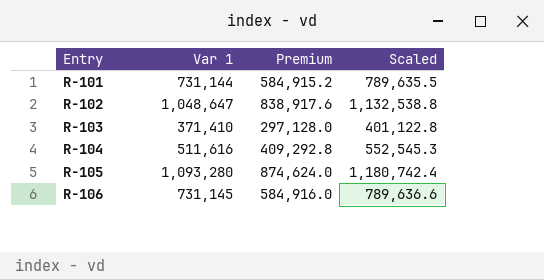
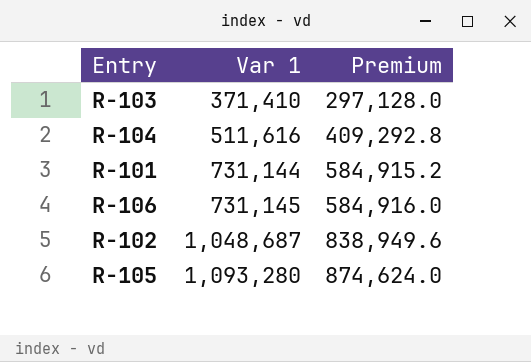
row order: Entry ascending -> Var 1 ascending
column Scaled | formula: [Var 1] * 1.08 -> none
R-102 | Var 1: 1,048,647 -> 1,048,687
R-102 | Premium: 838,917.6 -> 838,949.6

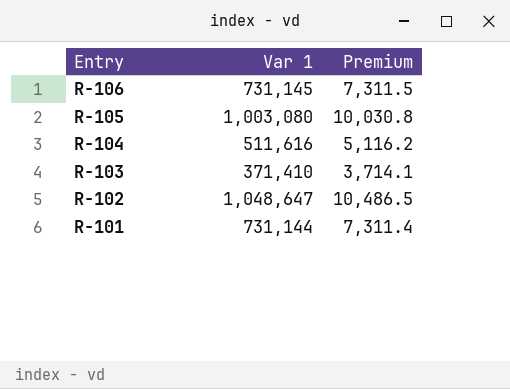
row order: Var 1 ascending -> Entry descending
column Premium | formula: [Var 1] * 0.8 -> [Var 1] * 0.01
R-105 | Var 1: 1,093,280 -> 1,003,080
R-102 | Var 1: 1,048,687 -> 1,048,647

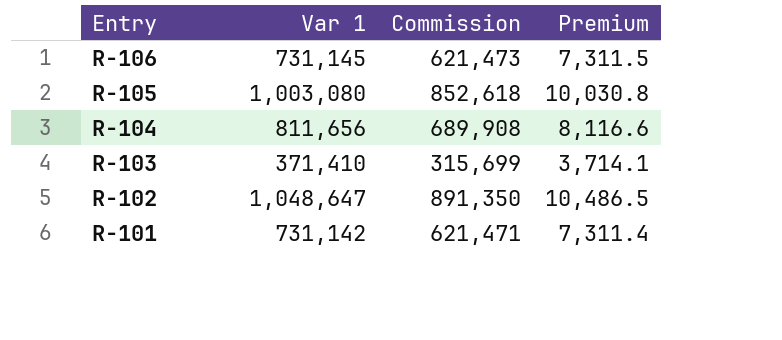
column Commission | formula: none -> [Var 1] * 0.85
R-104 | Var 1: 511,616 -> 811,656
R-104 | Premium: 5,116.2 -> 8,116.6
R-101 | Var 1: 731,144 -> 731,142

